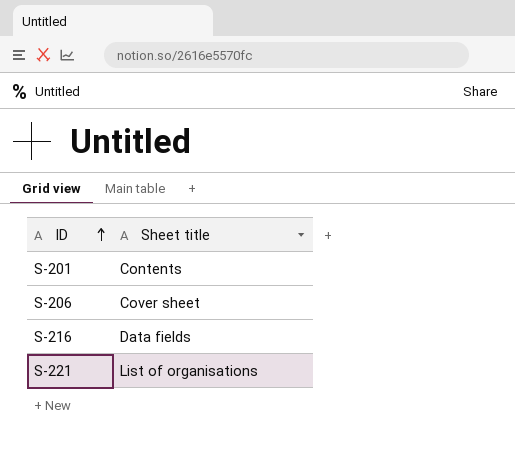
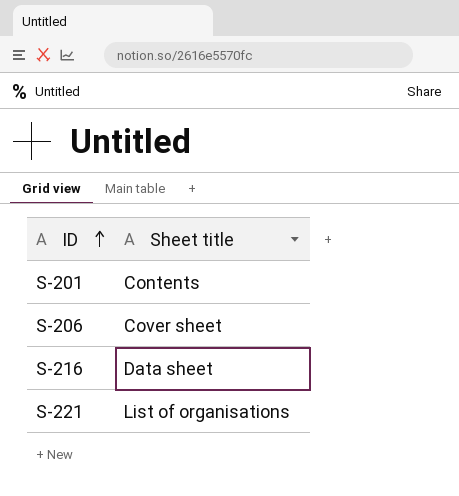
S-216 | Sheet title: Data fields -> Data sheet

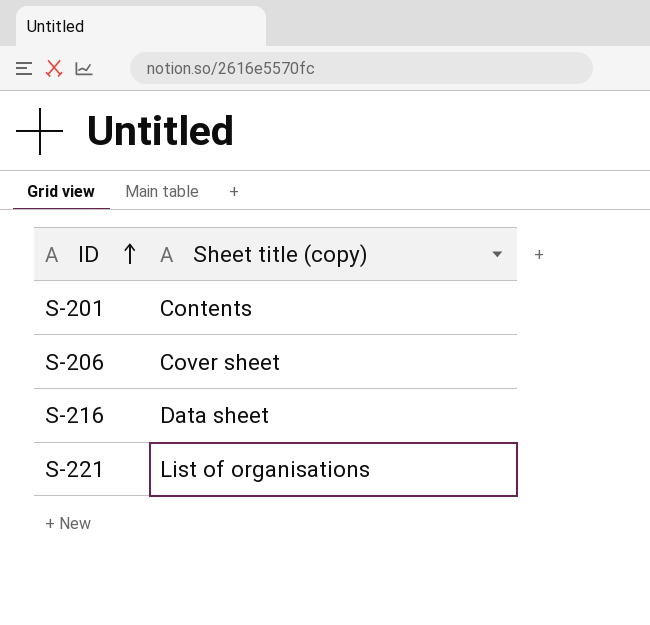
column name: Sheet title -> Sheet title (copy)

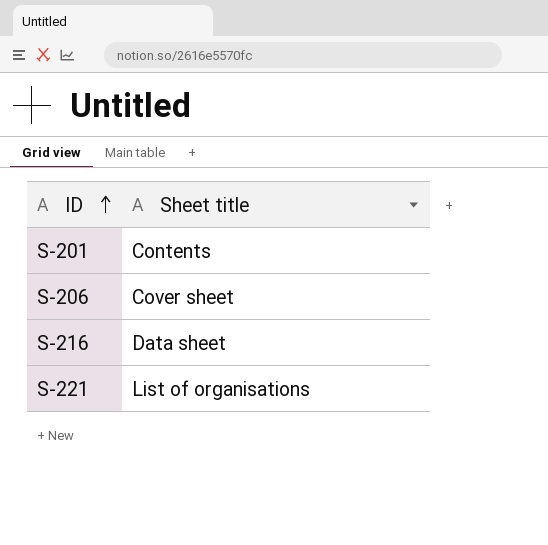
column name: Sheet title (copy) -> Sheet title

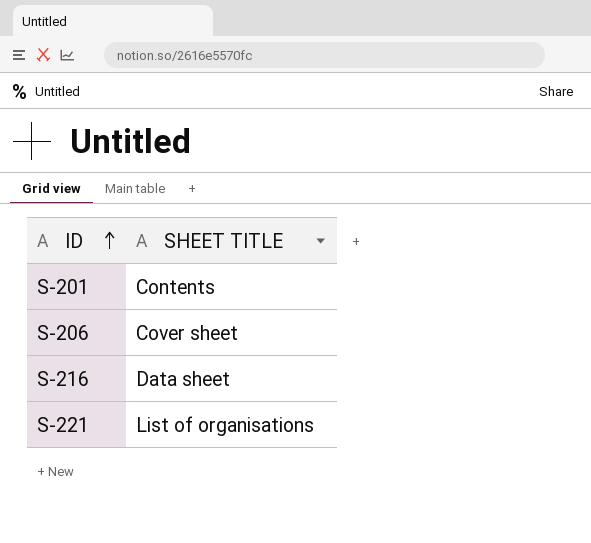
column name: Sheet title -> SHEET TITLE

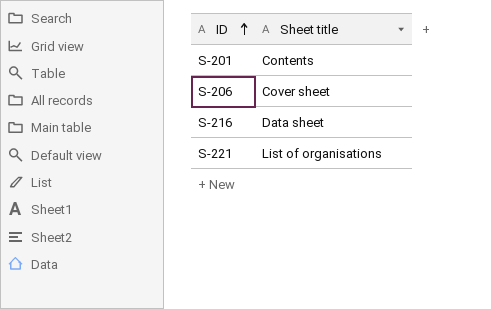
column name: SHEET TITLE -> Sheet title

